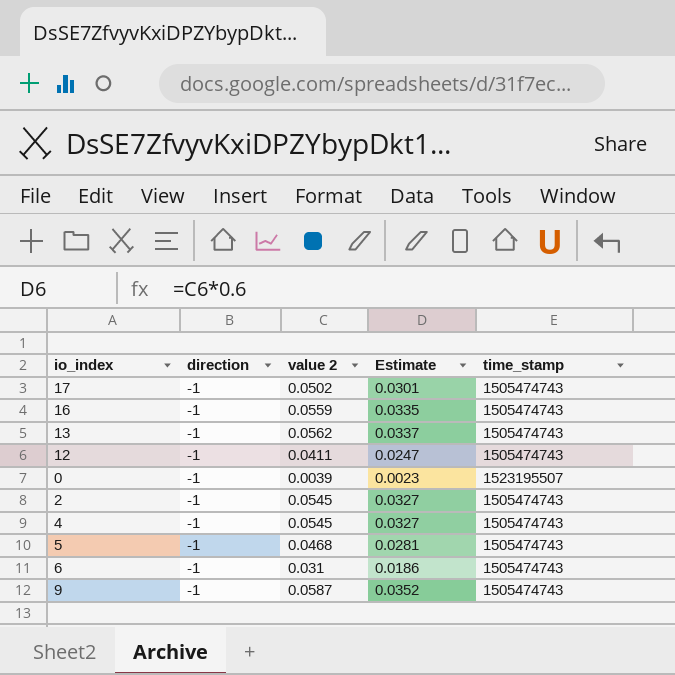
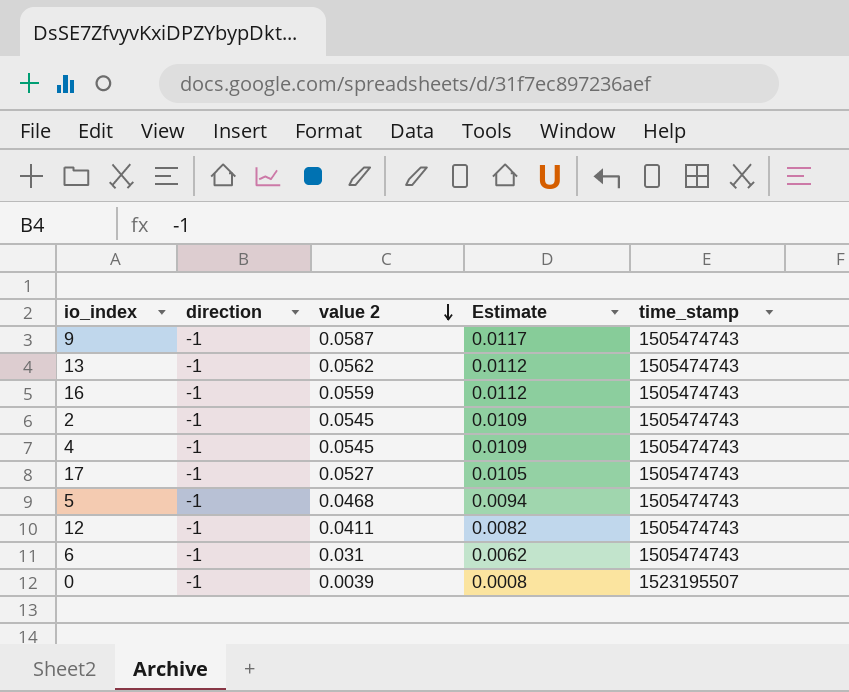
row order: none -> value 2 descending
column Estimate | formula: [value 2] * 0.6 -> [value 2] * 0.2
17 | value 2: 0.0502 -> 0.0527

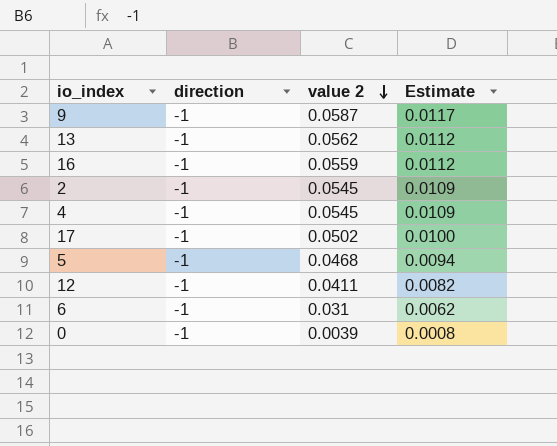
column time_stamp | position: 5 -> none
17 | value 2: 0.0527 -> 0.0502
17 | Estimate: 0.0105 -> 0.0100

